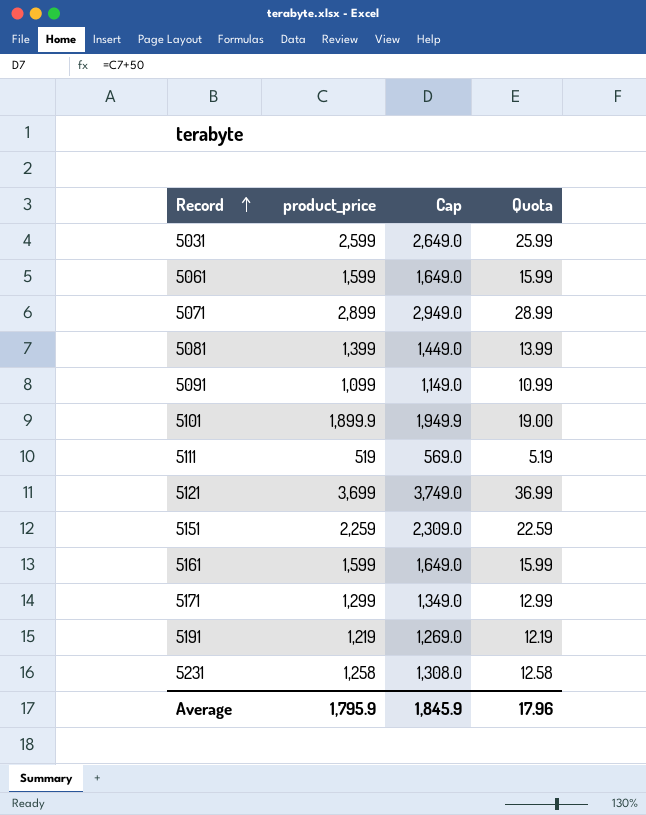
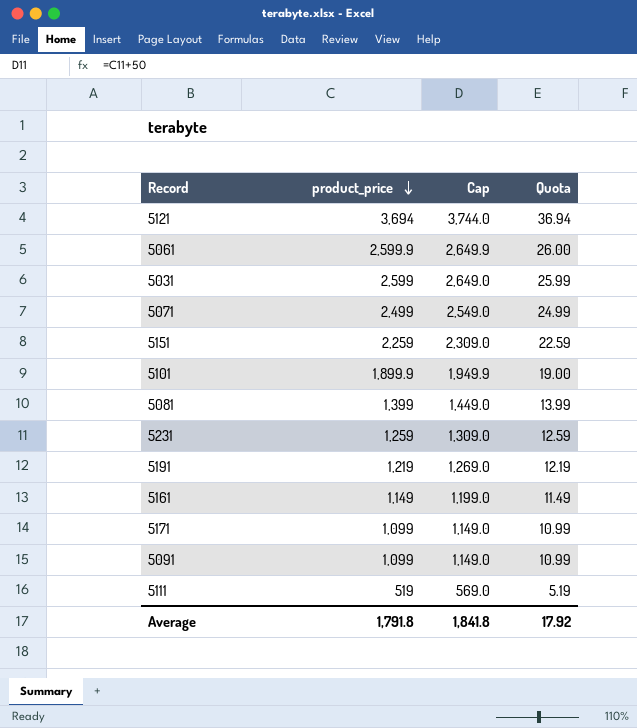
row order: Record ascending -> product_price descending
5121 | product_price: 3,699 -> 3,694
5121 | Cap: 3,749.0 -> 3,744.0
5121 | Quota: 36.99 -> 36.94
5061 | product_price: 1,599 -> 2,599.9
5061 | Cap: 1,649.0 -> 2,649.9
5061 | Quota: 15.99 -> 26.00
5071 | product_price: 2,899 -> 2,499
5071 | Cap: 2,949.0 -> 2,549.0
5071 | Quota: 28.99 -> 24.99
5231 | product_price: 1,258 -> 1,259
5231 | Cap: 1,308.0 -> 1,309.0
5231 | Quota: 12.58 -> 12.59
5161 | product_price: 1,599 -> 1,149
5161 | Cap: 1,649.0 -> 1,199.0
5161 | Quota: 15.99 -> 11.49
5171 | product_price: 1,299 -> 1,099
5171 | Cap: 1,349.0 -> 1,149.0
5171 | Quota: 12.99 -> 10.99
Average | product_price: 1,795.9 -> 1,791.8
Average | Cap: 1,845.9 -> 1,841.8
Average | Quota: 17.96 -> 17.92

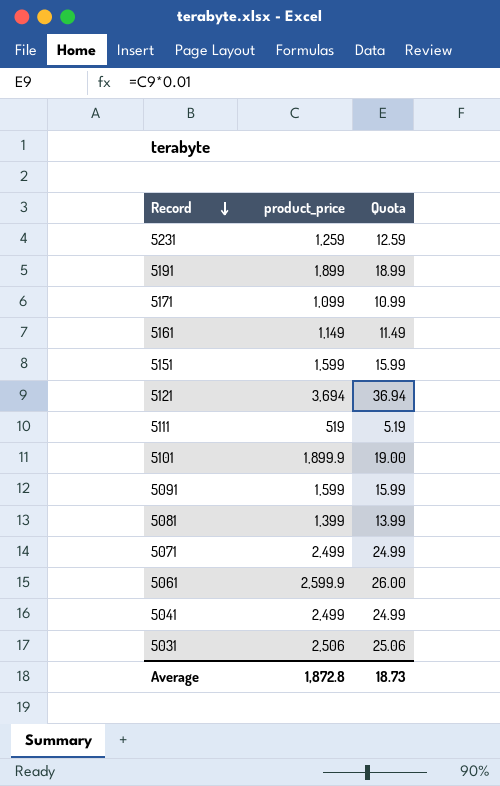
row order: product_price descending -> Record descending
column Cap | formula: [product_price] + 50 -> none
5191 | product_price: 1,219 -> 1,899
5191 | Quota: 12.19 -> 18.99
5151 | product_price: 2,259 -> 1,599
5151 | Quota: 22.59 -> 15.99
5091 | product_price: 1,099 -> 1,599
5091 | Quota: 10.99 -> 15.99
row 5041: none -> 2,499 | 24.99
5031 | product_price: 2,599 -> 2,506
5031 | Quota: 25.99 -> 25.06
Average | product_price: 1,791.8 -> 1,872.8
Average | Quota: 17.92 -> 18.73

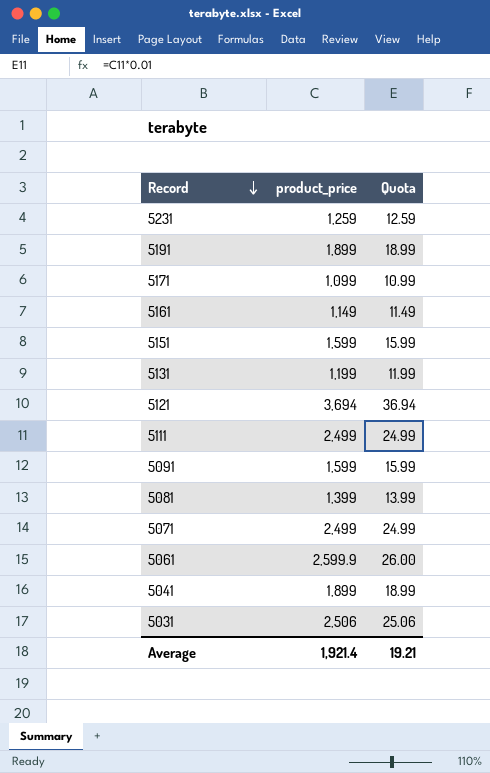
row 5101: 1,899.9 | 19.00 -> none
row 5131: none -> 1,199 | 11.99
5111 | product_price: 519 -> 2,499
5111 | Quota: 5.19 -> 24.99
5041 | product_price: 2,499 -> 1,899
5041 | Quota: 24.99 -> 18.99
Average | product_price: 1,872.8 -> 1,921.4
Average | Quota: 18.73 -> 19.21

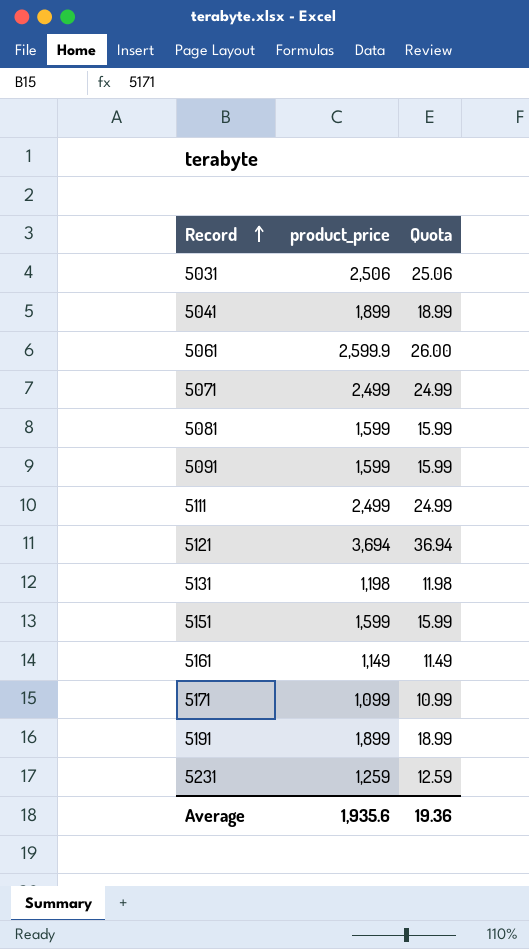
row order: Record descending -> Record ascending
5081 | product_price: 1,399 -> 1,599
5081 | Quota: 13.99 -> 15.99
5131 | product_price: 1,199 -> 1,198
5131 | Quota: 11.99 -> 11.98
Average | product_price: 1,921.4 -> 1,935.6
Average | Quota: 19.21 -> 19.36

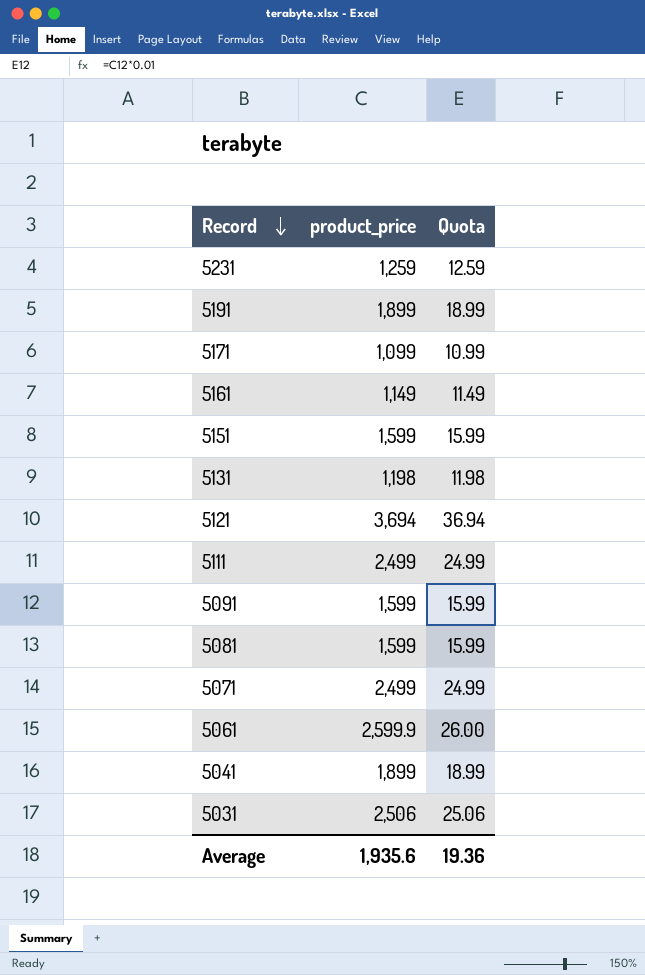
row order: Record ascending -> Record descending

